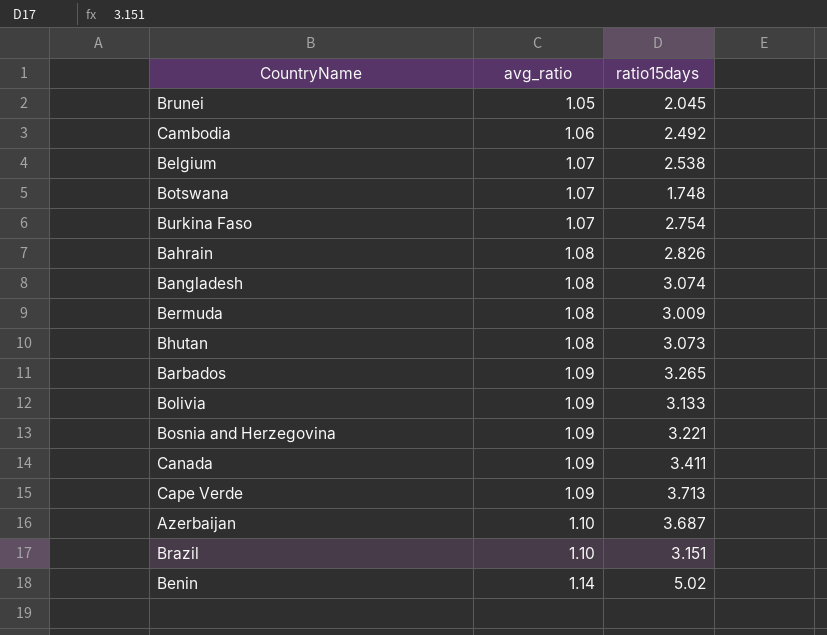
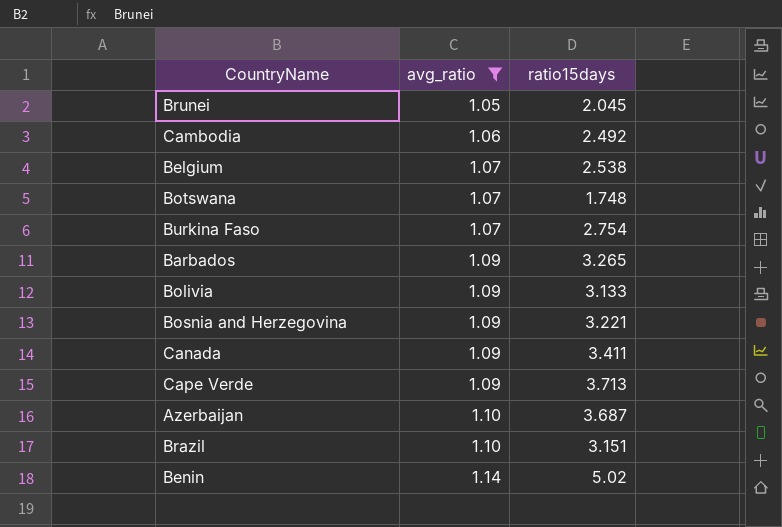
filter: none -> avg_ratio != 1.08

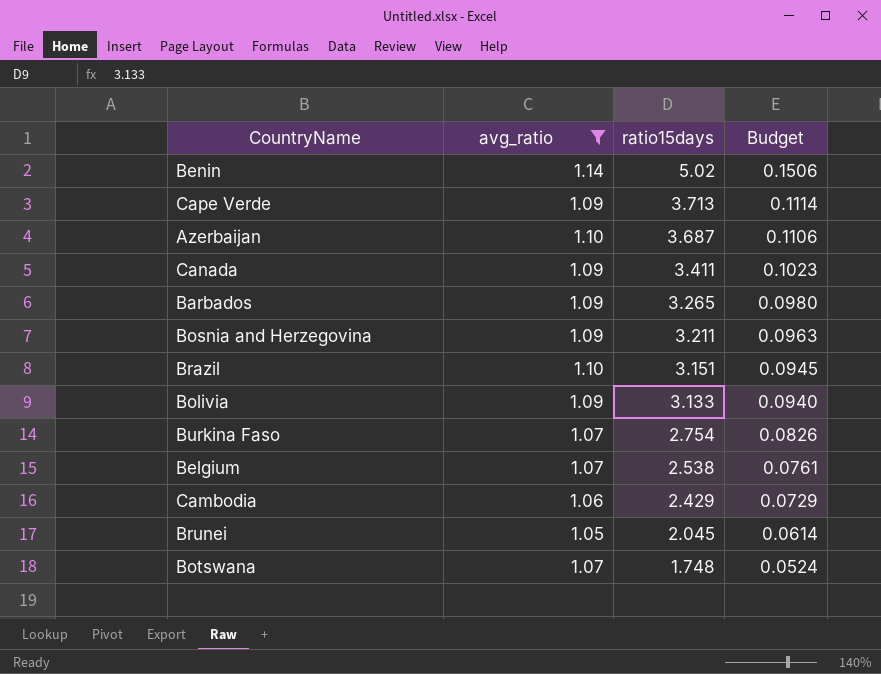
row order: avg_ratio ascending -> ratio15days descending
column Budget | formula: none -> [ratio15days] * 0.03
Bosnia and Herzegovina | ratio15days: 3.221 -> 3.211
Cambodia | ratio15days: 2.492 -> 2.429

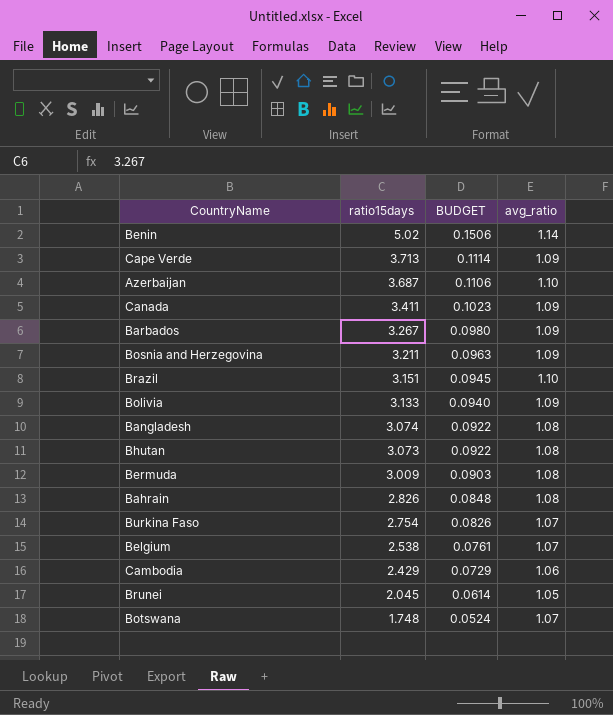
filter: avg_ratio != 1.08 -> none
column name: Budget -> BUDGET
column avg_ratio | position: 2 -> 4
Barbados | ratio15days: 3.265 -> 3.267

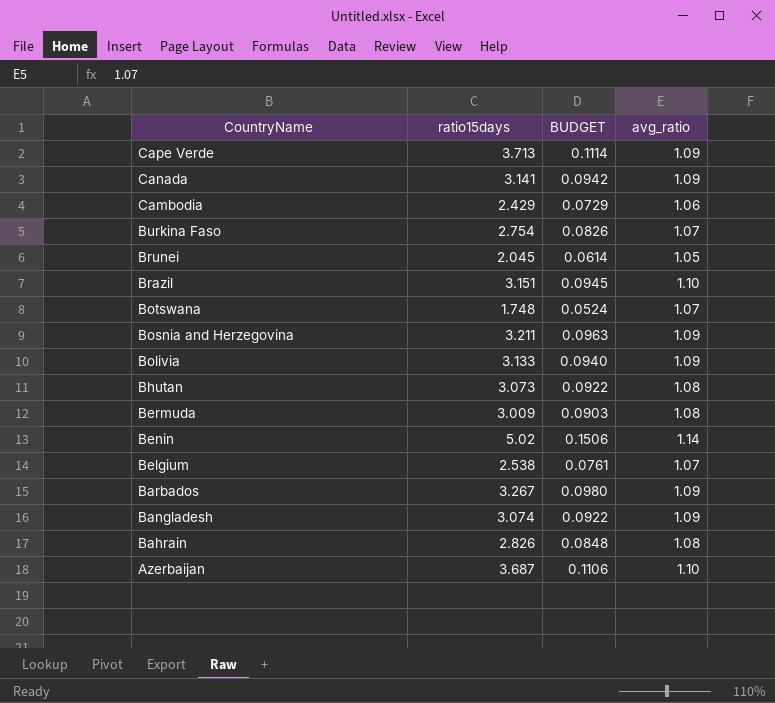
row order: ratio15days descending -> CountryName descending
Canada | ratio15days: 3.411 -> 3.141
Canada | BUDGET: 0.1023 -> 0.0942
Bangladesh | avg_ratio: 1.08 -> 1.09

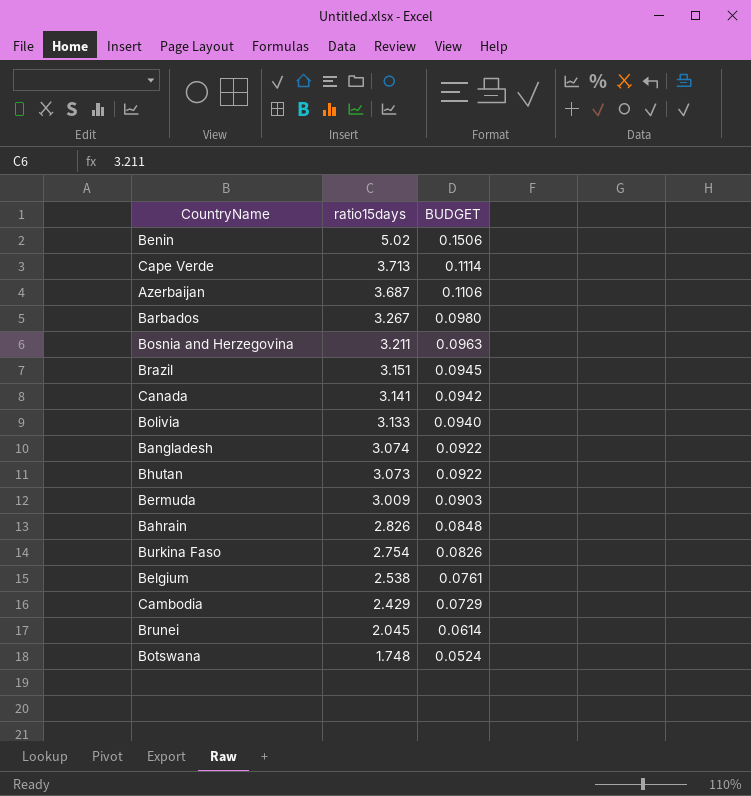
row order: CountryName descending -> ratio15days descending
column avg_ratio | position: 4 -> none

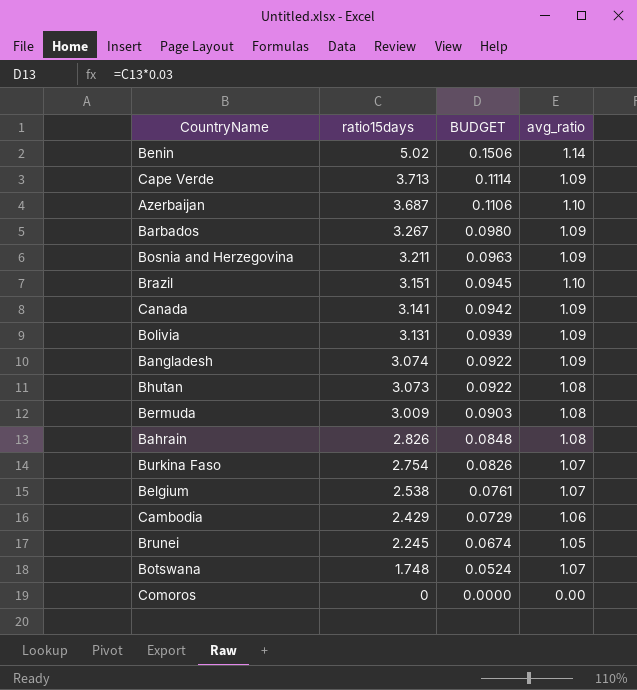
column avg_ratio | position: none -> 4
Bolivia | ratio15days: 3.133 -> 3.131
Bolivia | BUDGET: 0.0940 -> 0.0939
Brunei | ratio15days: 2.045 -> 2.245
Brunei | BUDGET: 0.0614 -> 0.0674
row Comoros: none -> 0 | 0.0000 | 0.00

